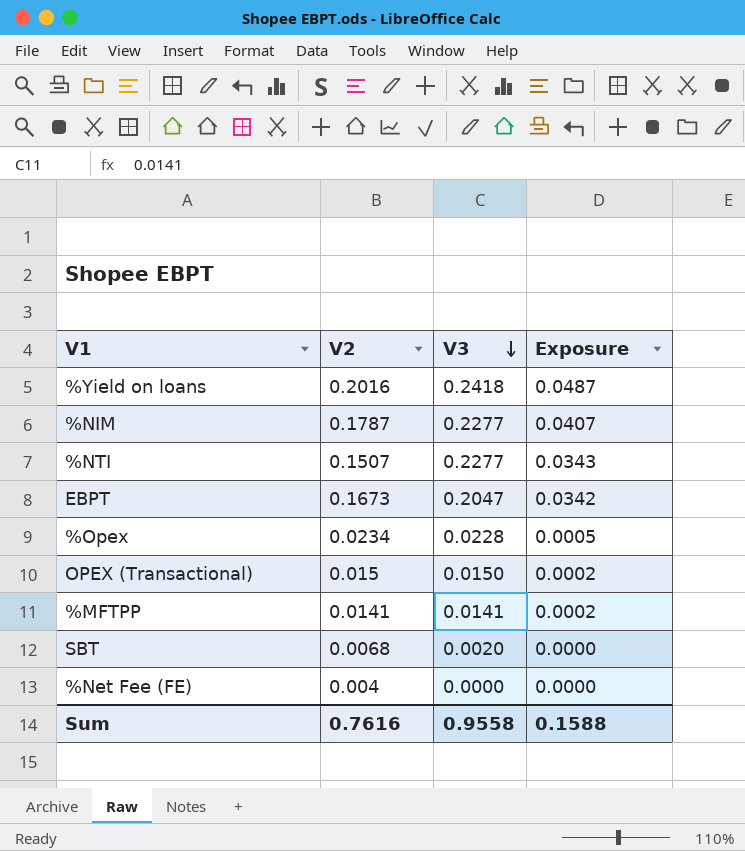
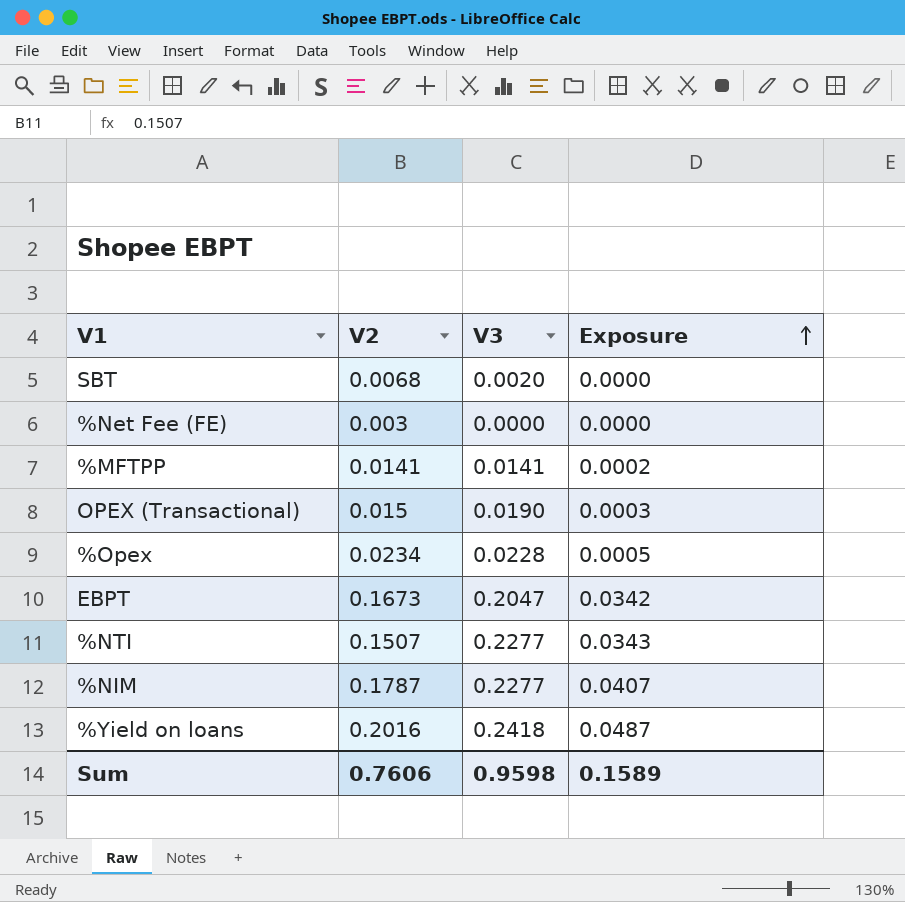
row order: V3 descending -> Exposure ascending
%Net Fee (FE) | V2: 0.004 -> 0.003
OPEX (Transactional) | V3: 0.0150 -> 0.0190
OPEX (Transactional) | Exposure: 0.0002 -> 0.0003
Sum | V2: 0.7616 -> 0.7606
Sum | V3: 0.9558 -> 0.9598
Sum | Exposure: 0.1588 -> 0.1589

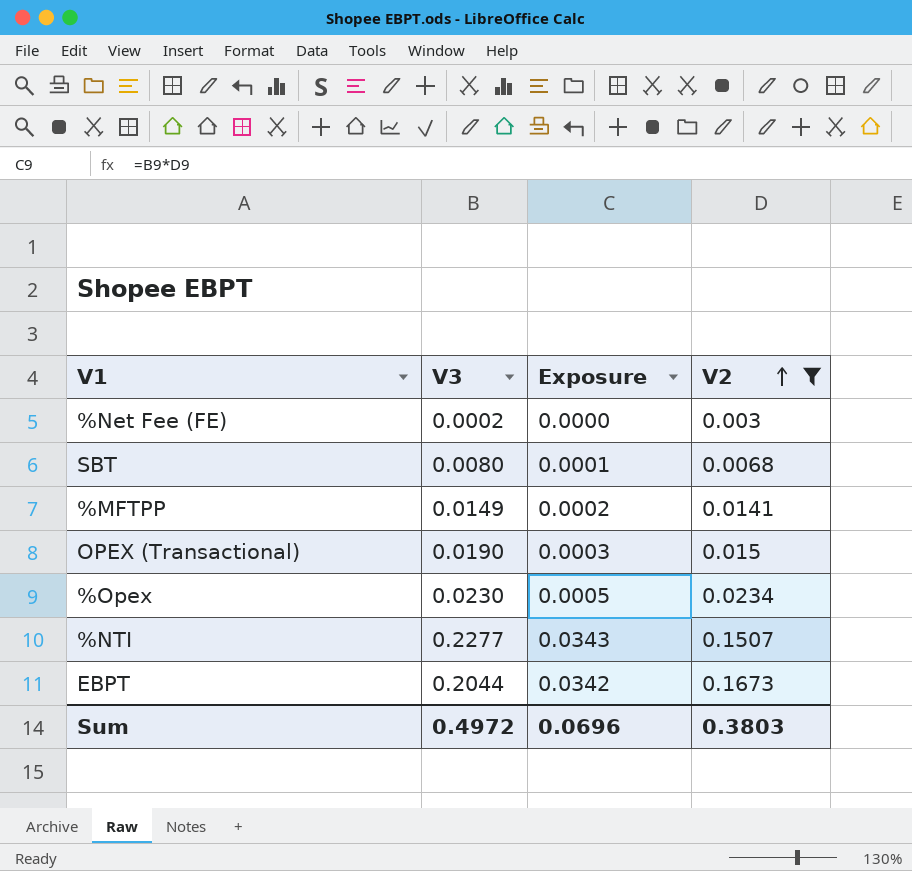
filter: none -> V2 <= 0.1673
row order: Exposure ascending -> V2 ascending
column V2 | position: 2 -> 4
%Net Fee (FE) | V3: 0.0000 -> 0.0002
SBT | V3: 0.0020 -> 0.0080
SBT | Exposure: 0.0000 -> 0.0001
%MFTPP | V3: 0.0141 -> 0.0149
%Opex | V3: 0.0228 -> 0.0230
EBPT | V3: 0.2047 -> 0.2044
Sum | V3: 0.9598 -> 0.4972
Sum | Exposure: 0.1589 -> 0.0696
Sum | V2: 0.7606 -> 0.3803

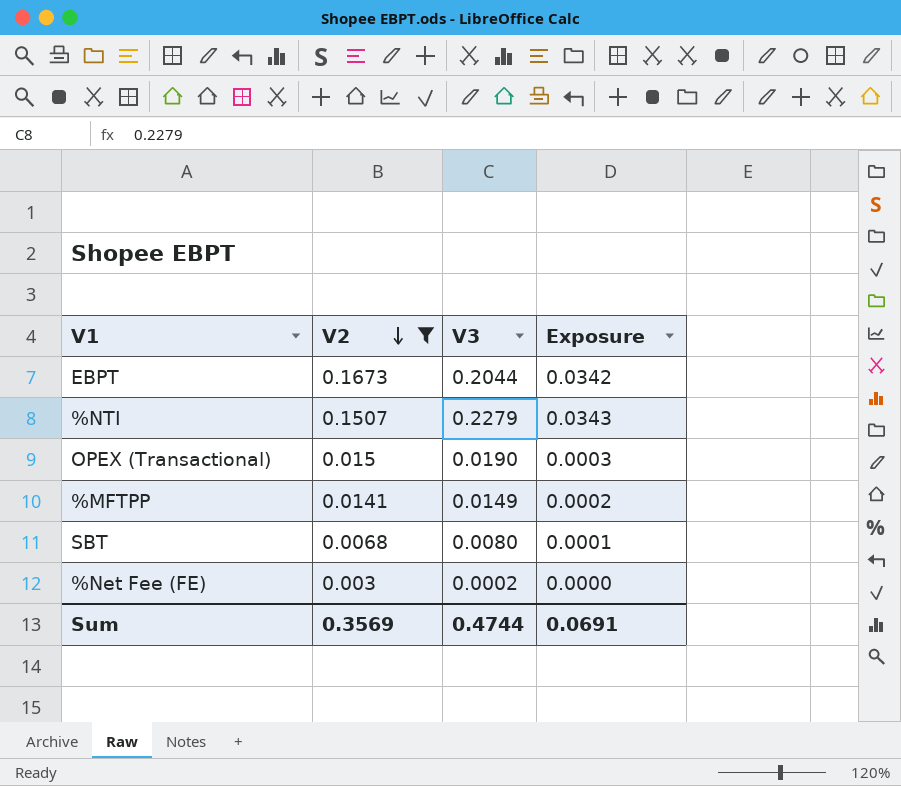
row order: V2 ascending -> V2 descending
column V2 | position: 4 -> 2
row %Opex: 0.0230 | 0.0005 | 0.0234 -> none
%NTI | V3: 0.2277 -> 0.2279
Sum | V2: 0.3803 -> 0.3569
Sum | V3: 0.4972 -> 0.4744
Sum | Exposure: 0.0696 -> 0.0691

